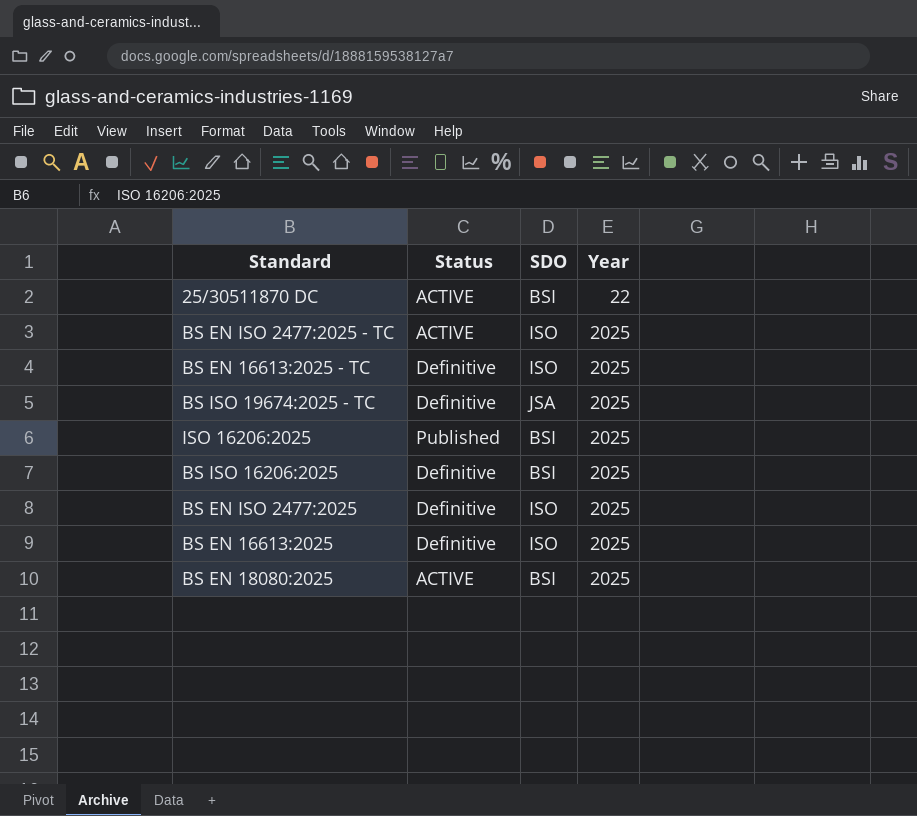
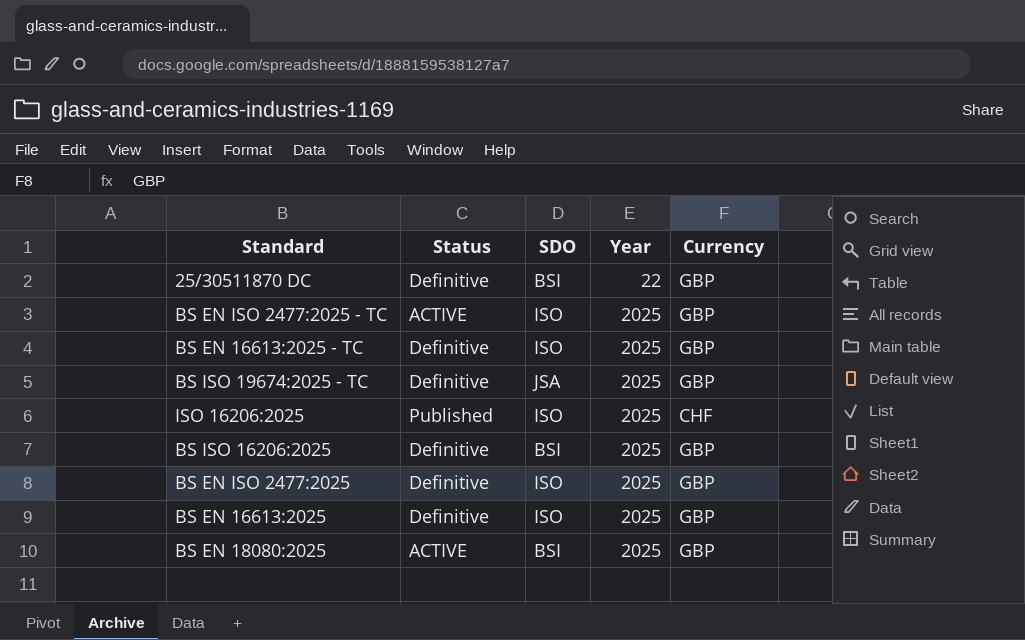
column Currency | position: none -> 5
25/30511870 DC | Status: ACTIVE -> Definitive
ISO 16206:2025 | SDO: BSI -> ISO

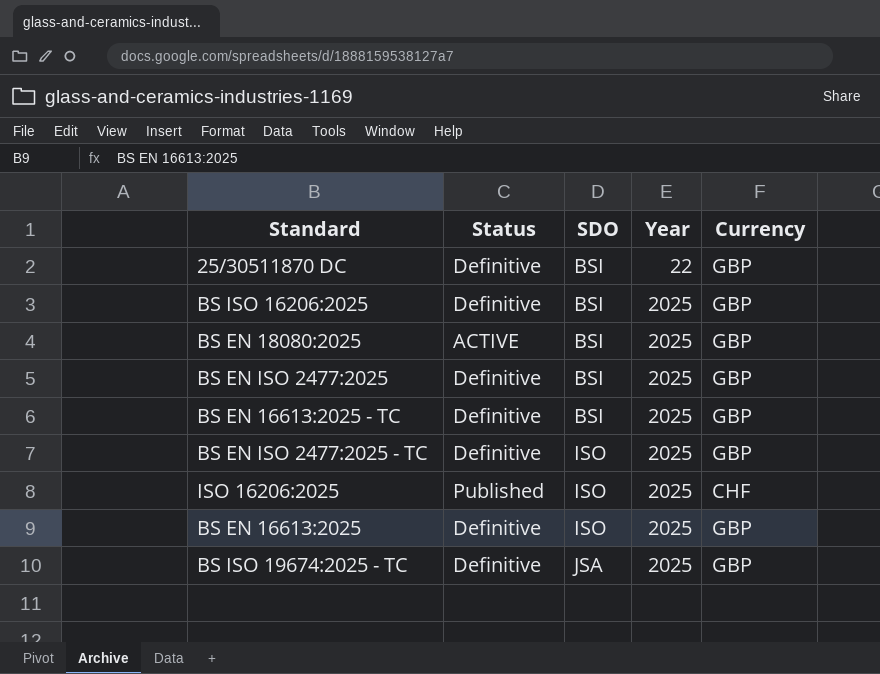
row order: Year ascending -> SDO ascending
BS EN ISO 2477:2025 | SDO: ISO -> BSI
BS EN 16613:2025 - TC | SDO: ISO -> BSI
BS EN ISO 2477:2025 - TC | Status: ACTIVE -> Definitive

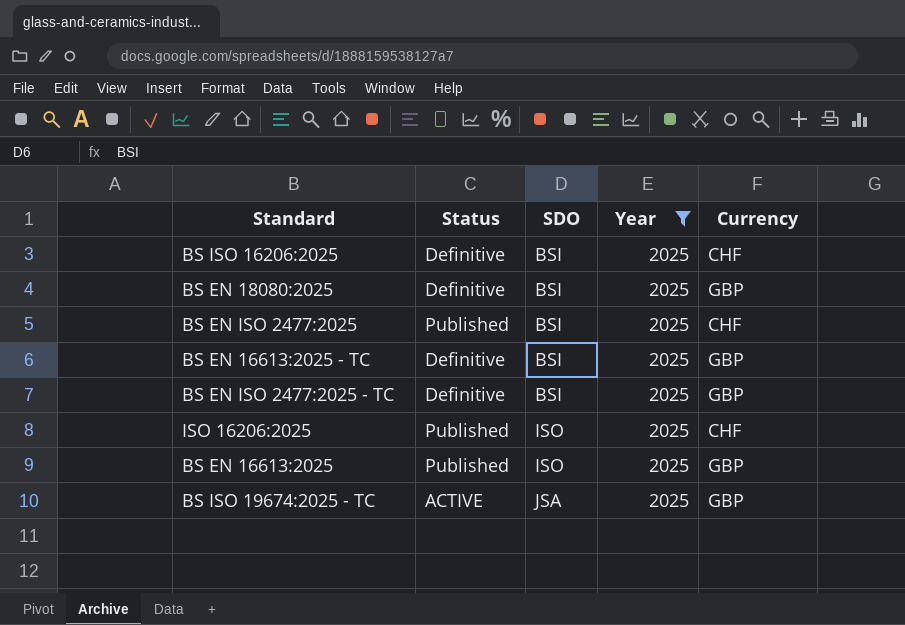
filter: none -> Year = 2025
BS ISO 16206:2025 | Currency: GBP -> CHF
BS EN 18080:2025 | Status: ACTIVE -> Definitive
BS EN ISO 2477:2025 | Status: Definitive -> Published
BS EN ISO 2477:2025 | Currency: GBP -> CHF
BS EN ISO 2477:2025 - TC | SDO: ISO -> BSI
BS EN 16613:2025 | Status: Definitive -> Published
BS ISO 19674:2025 - TC | Status: Definitive -> ACTIVE

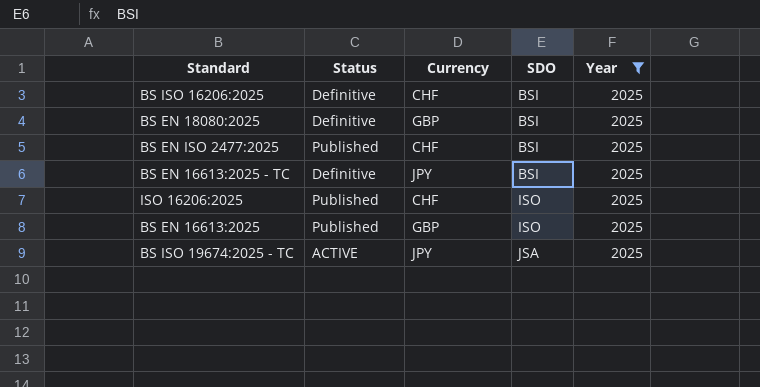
column Currency | position: 5 -> 3
row BS EN ISO 2477:2025 - TC: Definitive | BSI | 2025 | GBP -> none
BS EN 16613:2025 - TC | Currency: GBP -> JPY
BS ISO 19674:2025 - TC | Currency: GBP -> JPY

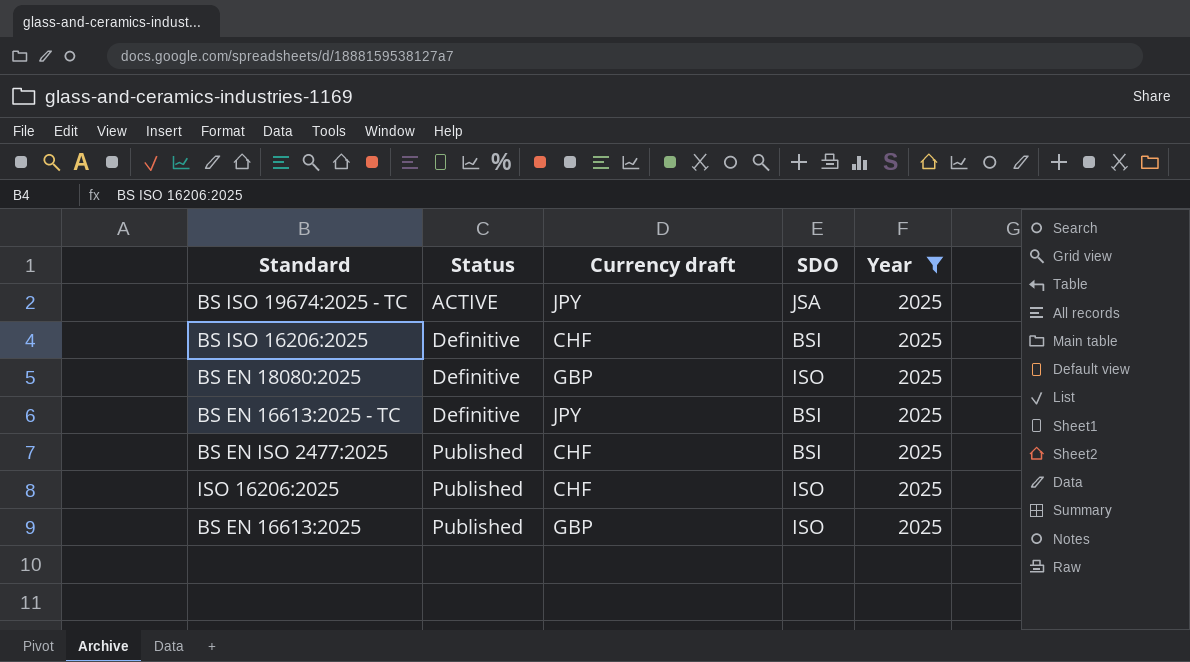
row order: SDO ascending -> Status ascending
column name: Currency -> Currency draft
BS EN 18080:2025 | SDO: BSI -> ISO

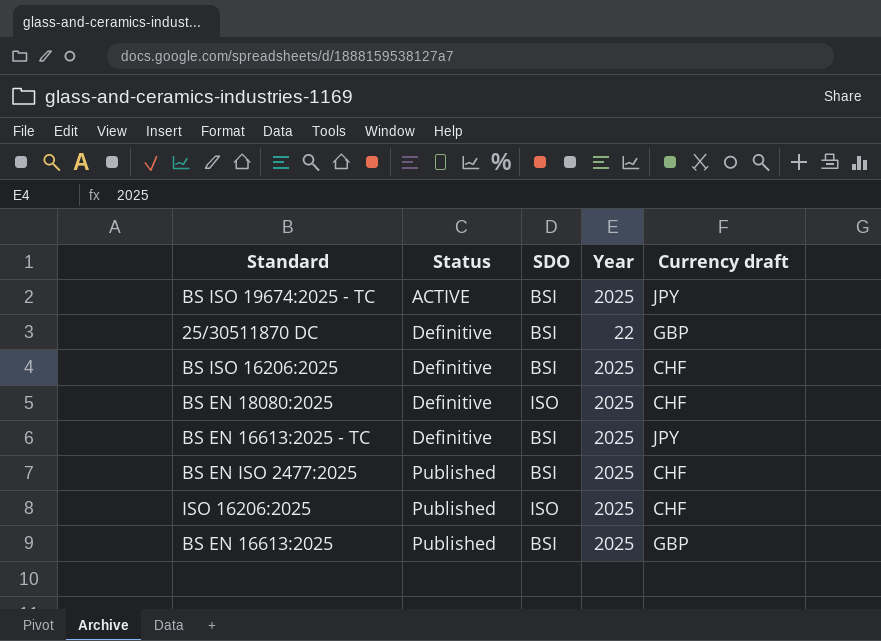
filter: Year = 2025 -> none
column Currency draft | position: 3 -> 5
BS ISO 19674:2025 - TC | SDO: JSA -> BSI
BS EN 18080:2025 | Currency draft: GBP -> CHF
BS EN 16613:2025 | SDO: ISO -> BSI

